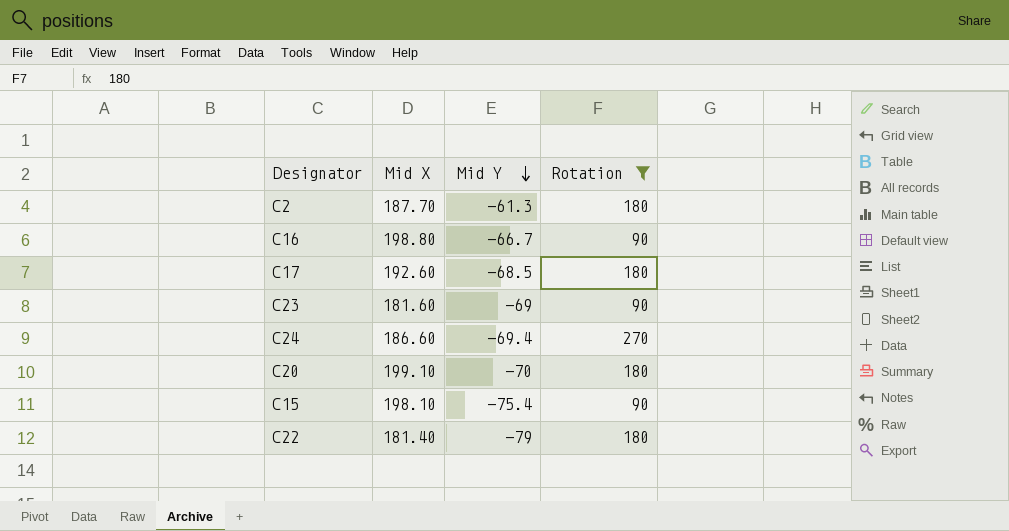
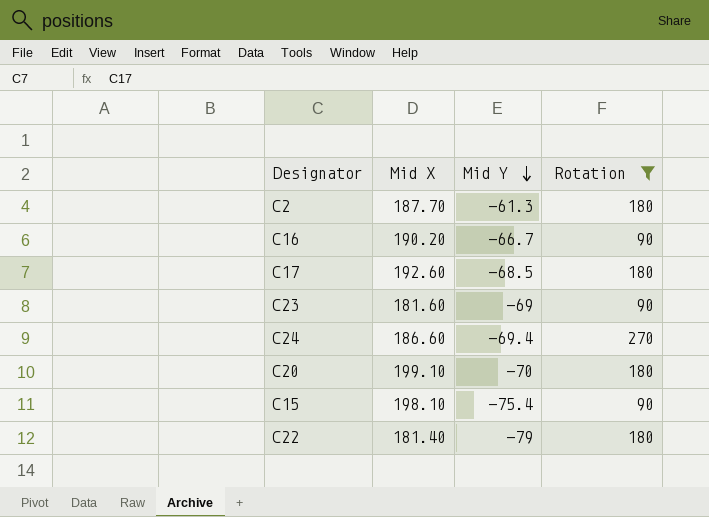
C16 | Mid X: 198.80 -> 190.20

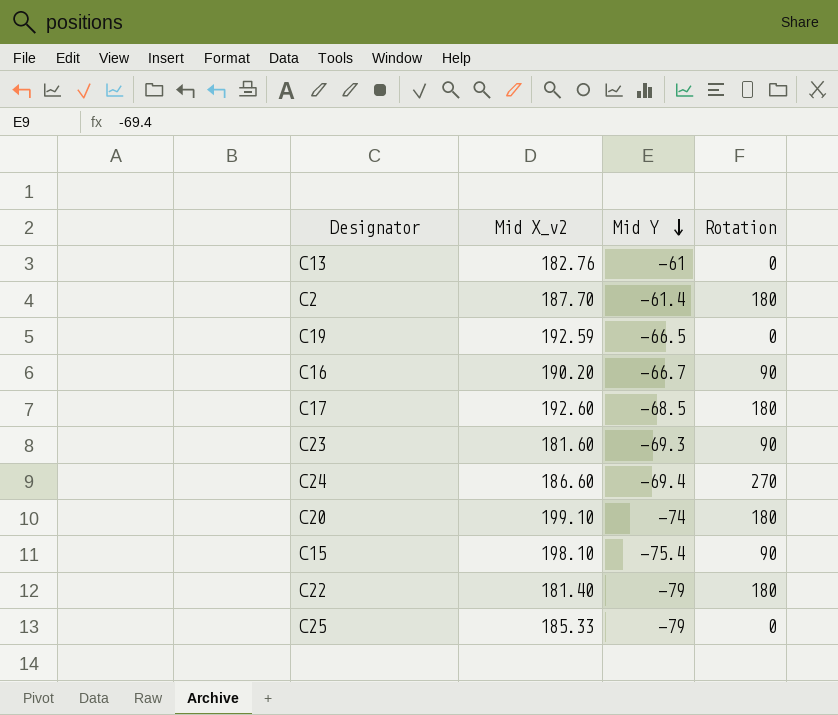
filter: Rotation != 0 -> none
column name: Mid X -> Mid X_v2
C2 | Mid Y: -61.3 -> -61.4
C23 | Mid Y: -69 -> -69.3
C20 | Mid Y: -70 -> -74

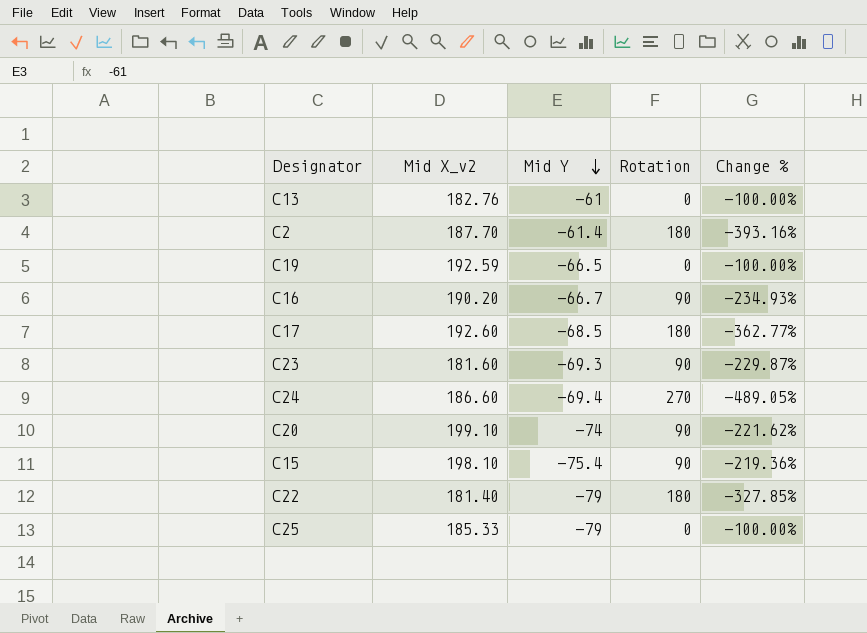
column Change % | formula: none -> ([Rotation] - [Mid Y]) / [Mid Y]
C20 | Rotation: 180 -> 90

